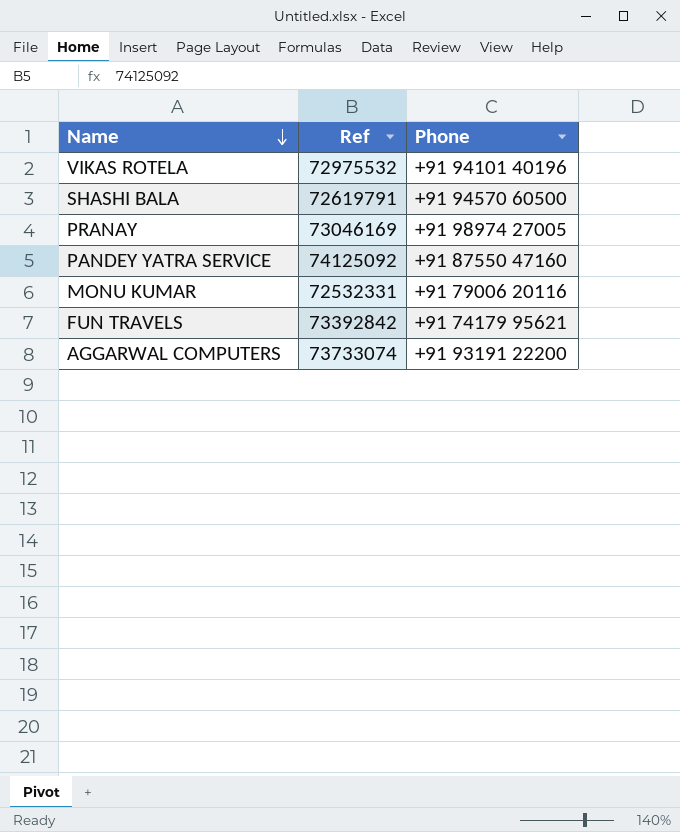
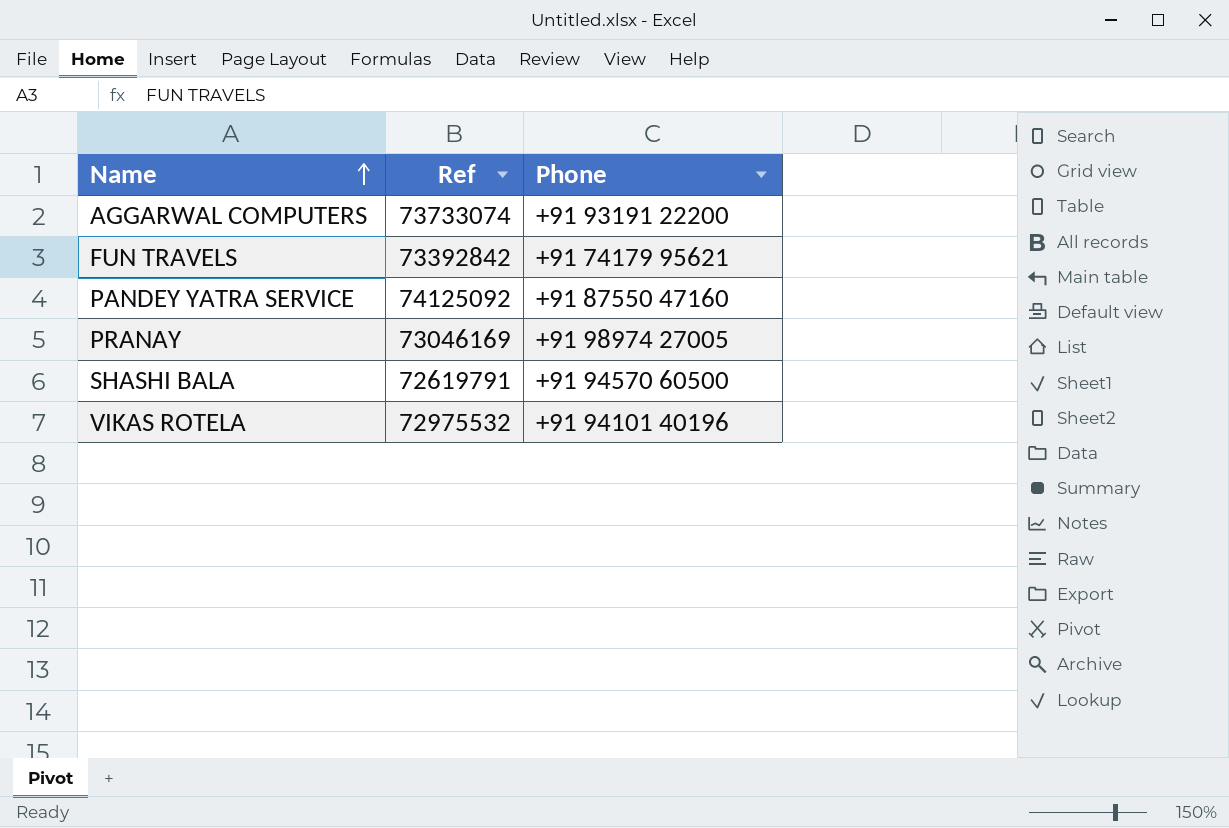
row order: Name descending -> Name ascending
row MONU KUMAR: 72532331 | +91 79006 20116 -> none

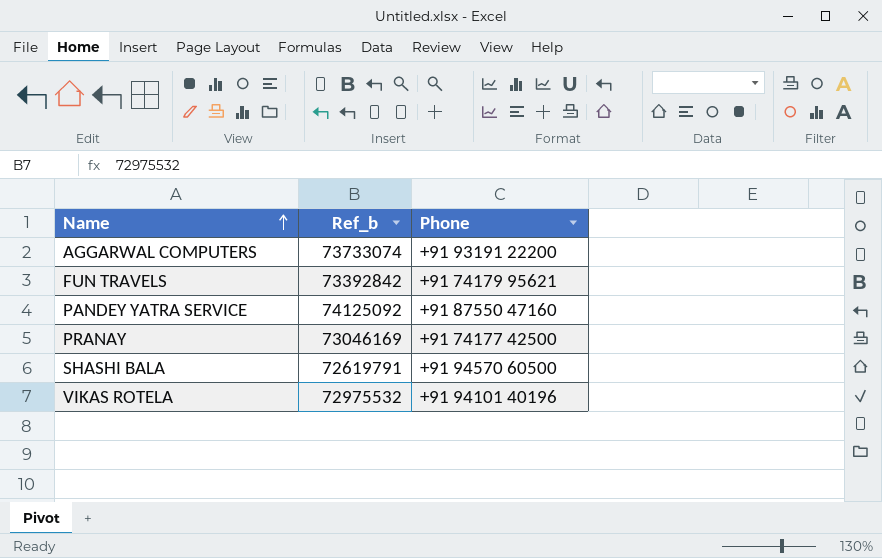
column name: Ref -> Ref_b
PRANAY | Phone: +91 98974 27005 -> +91 74177 42500

